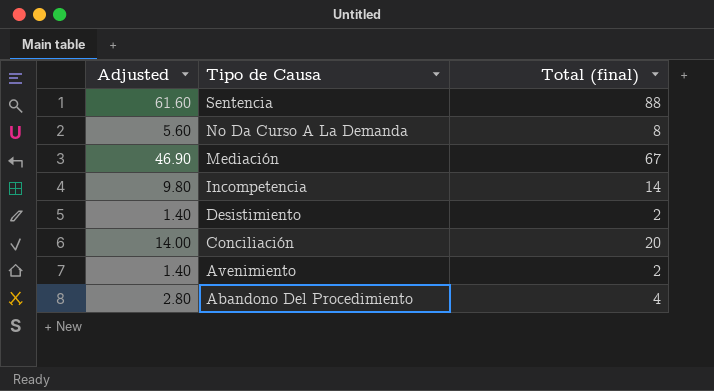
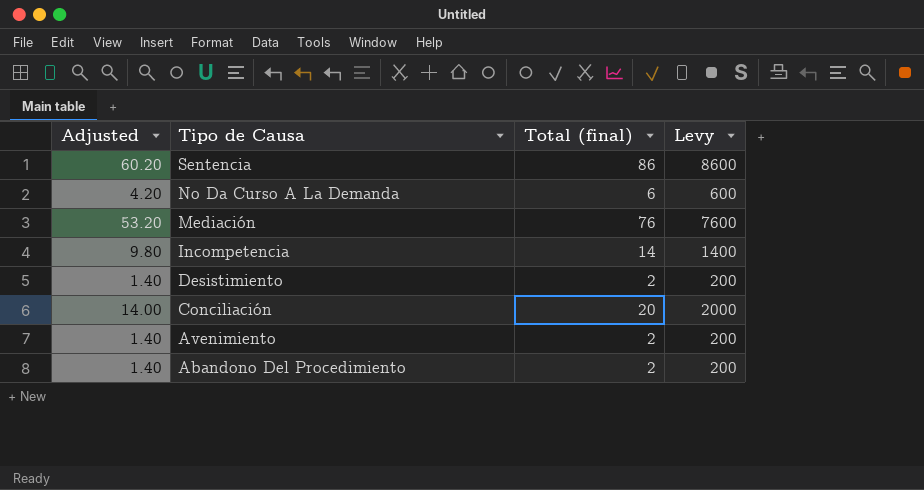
column Levy | formula: none -> [Total (final)] * 100
Sentencia | Adjusted: 61.60 -> 60.20
Sentencia | Total (final): 88 -> 86
No Da Curso A La Demanda | Adjusted: 5.60 -> 4.20
No Da Curso A La Demanda | Total (final): 8 -> 6
Mediación | Adjusted: 46.90 -> 53.20
Mediación | Total (final): 67 -> 76
Abandono Del Procedimiento | Adjusted: 2.80 -> 1.40
Abandono Del Procedimiento | Total (final): 4 -> 2

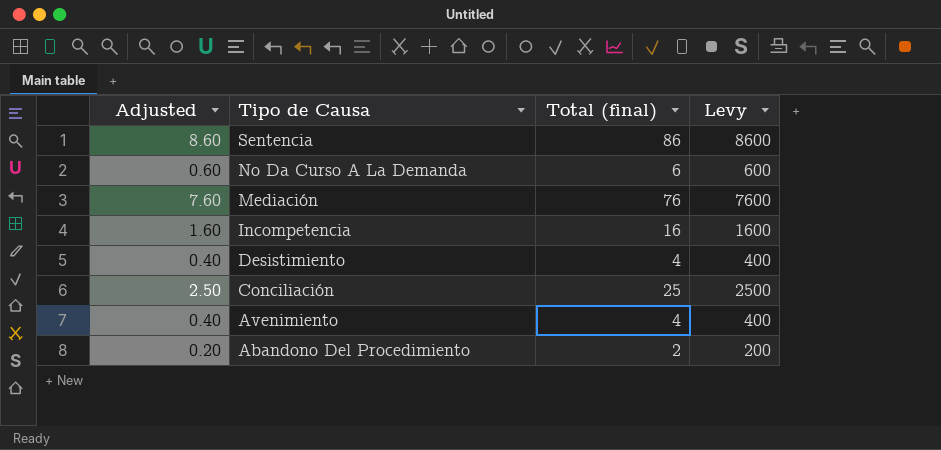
column Adjusted | formula: [Total (final)] * 0.7 -> [Total (final)] * 0.1
Incompetencia | Total (final): 14 -> 16
Incompetencia | Levy: 1400 -> 1600
Desistimiento | Total (final): 2 -> 4
Desistimiento | Levy: 200 -> 400
Conciliación | Total (final): 20 -> 25
Conciliación | Levy: 2000 -> 2500
Avenimiento | Total (final): 2 -> 4
Avenimiento | Levy: 200 -> 400

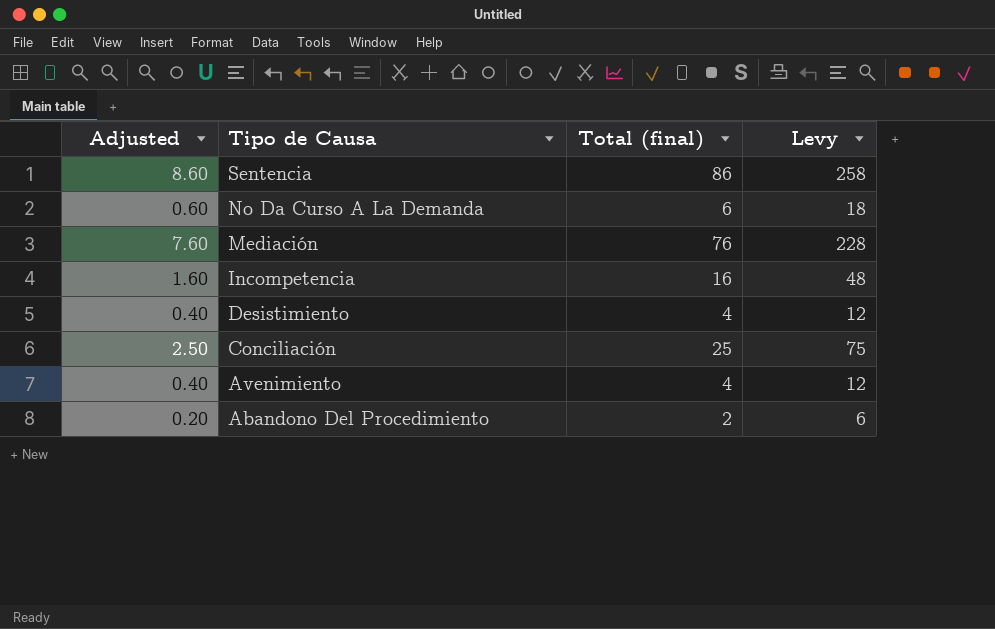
column Levy | formula: [Total (final)] * 100 -> [Total (final)] * 3

